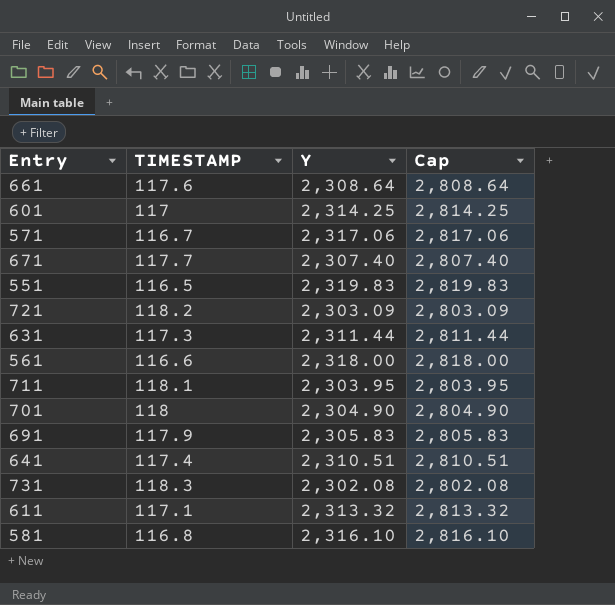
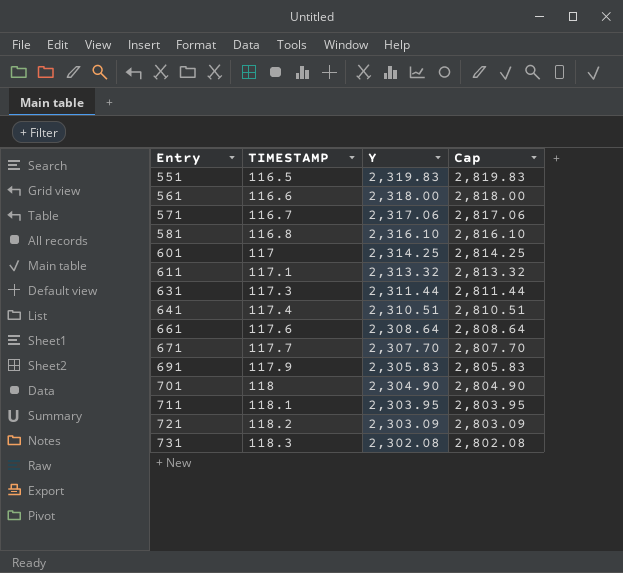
row order: none -> Entry ascending
671 | Y: 2,307.40 -> 2,307.70
671 | Cap: 2,807.40 -> 2,807.70

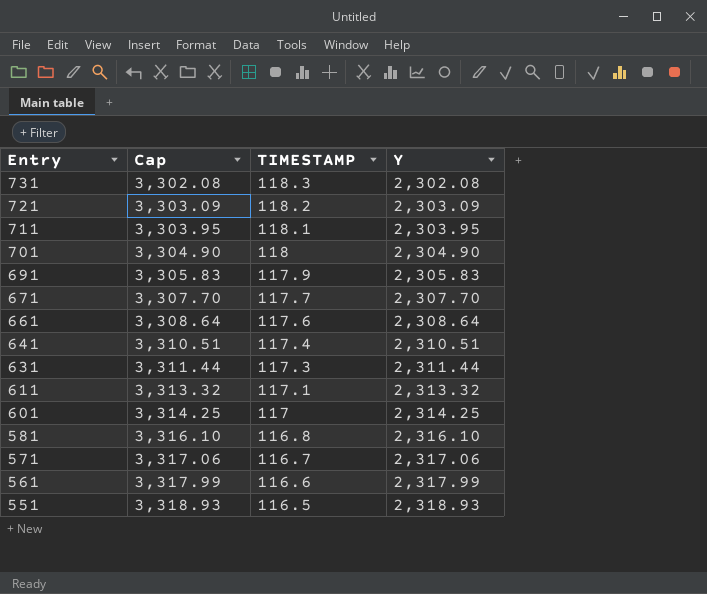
row order: Entry ascending -> Entry descending
column Cap | formula: [Y] + 500 -> [Y] + 1000
column Cap | position: 4 -> 2
561 | Y: 2,318.00 -> 2,317.99
551 | Y: 2,319.83 -> 2,318.93

